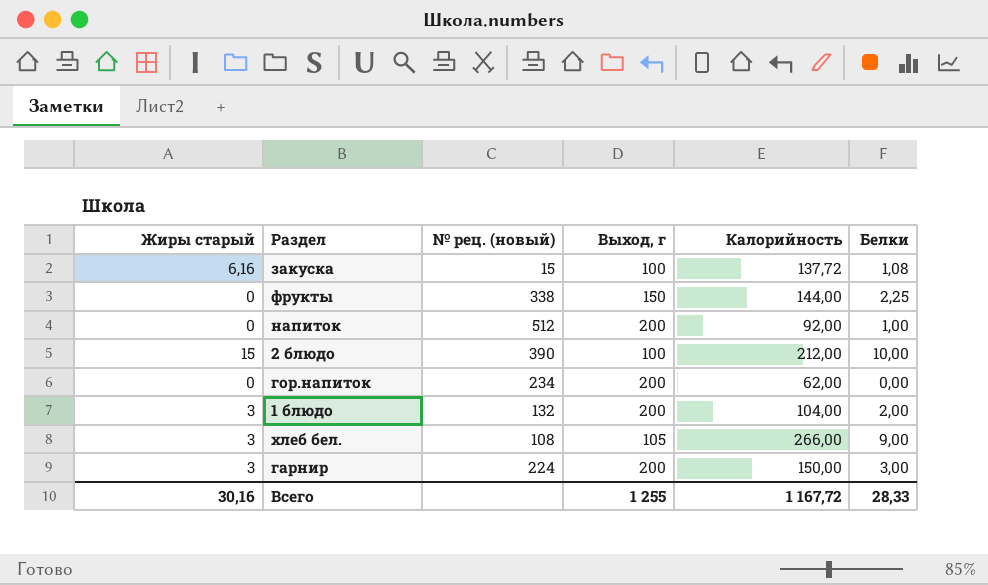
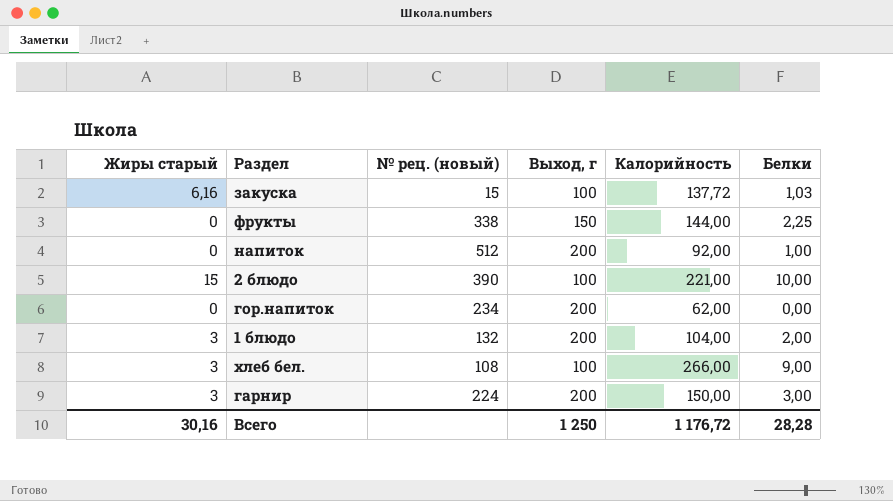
закуска | Белки: 1,08 -> 1,03
2 блюдо | Калорийность: 212,00 -> 221,00
хлеб бел. | Выход, г: 105 -> 100
Всего | Выход, г: 1 255 -> 1 250
Всего | Калорийность: 1 167,72 -> 1 176,72
Всего | Белки: 28,33 -> 28,28

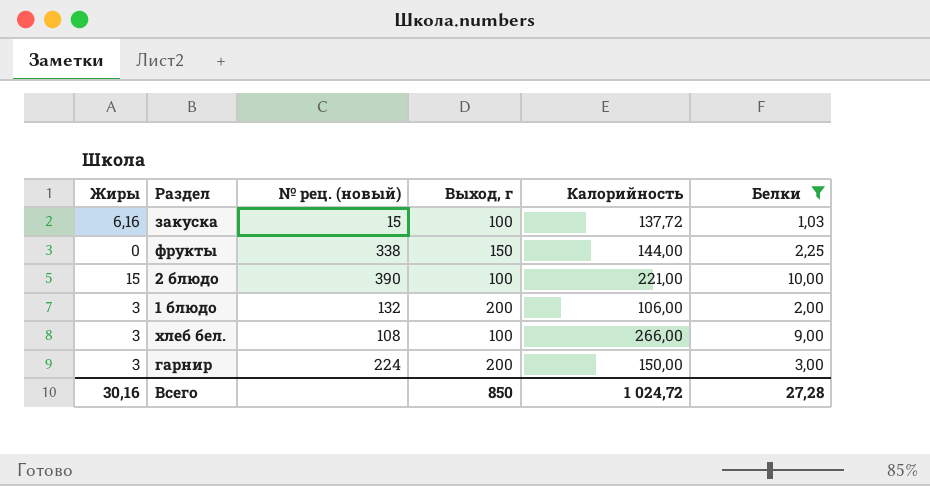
filter: none -> Белки >= 1,03
column name: Жиры старый -> Жиры
1 блюдо | Калорийность: 104,00 -> 106,00
Всего | Выход, г: 1 250 -> 850
Всего | Калорийность: 1 176,72 -> 1 024,72
Всего | Белки: 28,28 -> 27,28

